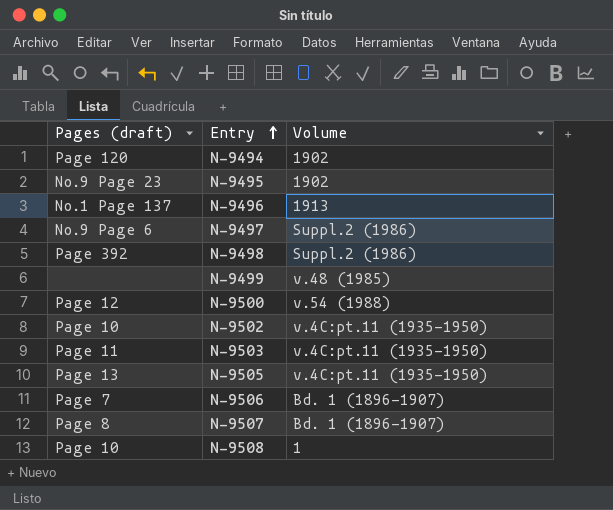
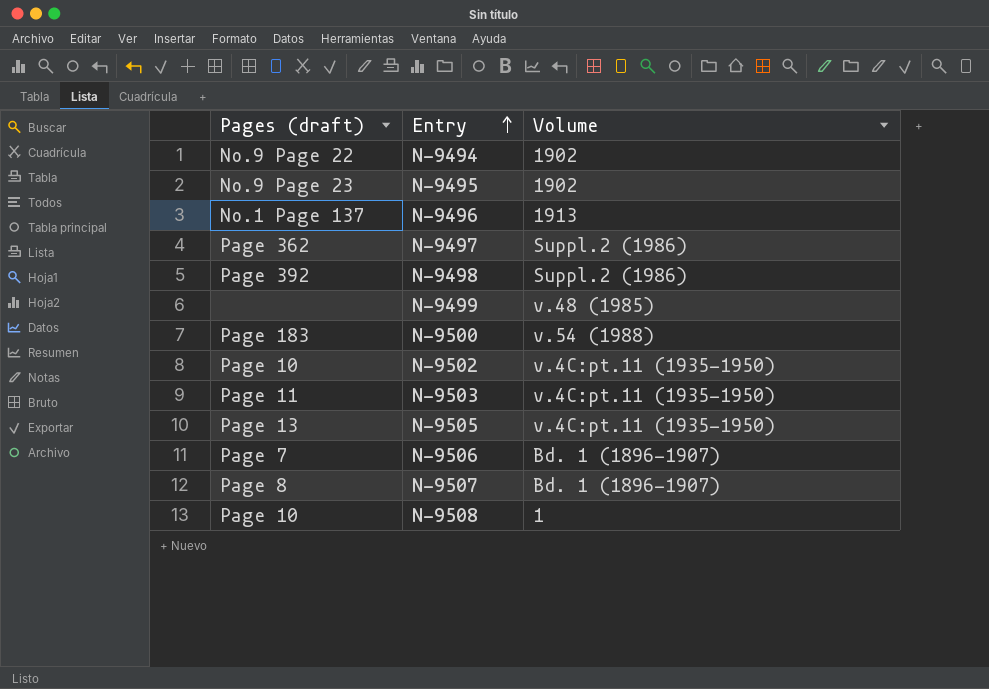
N-9494 | Pages (draft): Page 120 -> No.9 Page 22
N-9497 | Pages (draft): No.9 Page 6 -> Page 362
N-9500 | Pages (draft): Page 12 -> Page 183

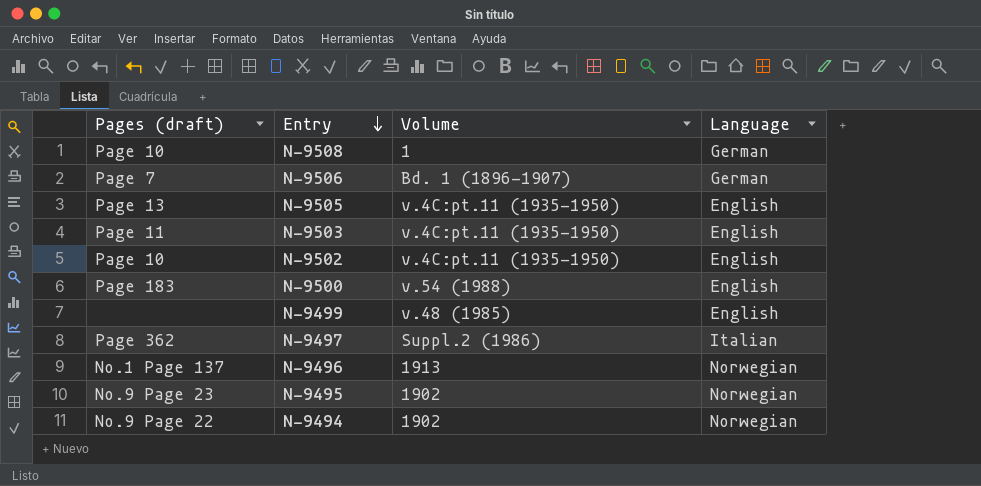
row order: Entry ascending -> Entry descending
column Language | position: none -> 4
row N-9498: Page 392 | Suppl.2 (1986) -> none
row N-9507: Page 8 | Bd. 1 (1896-1907) -> none

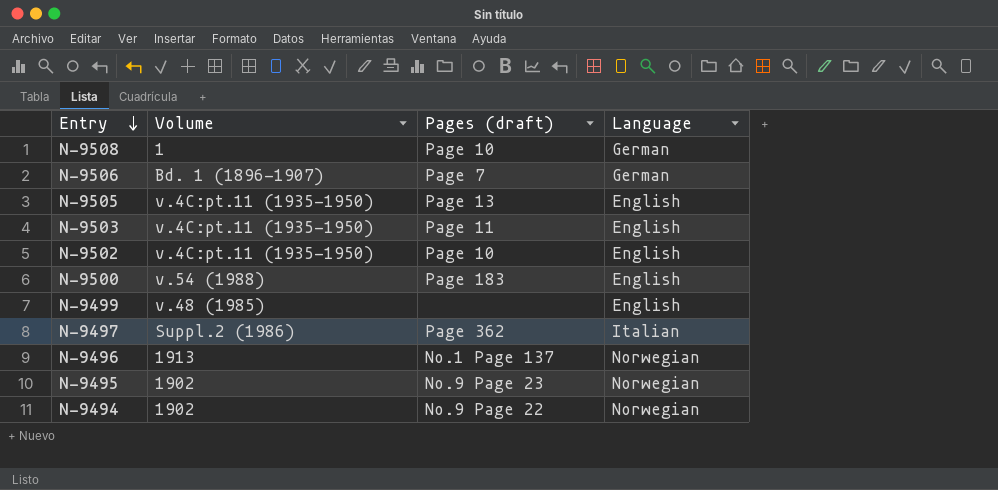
column Pages (draft) | position: 1 -> 3

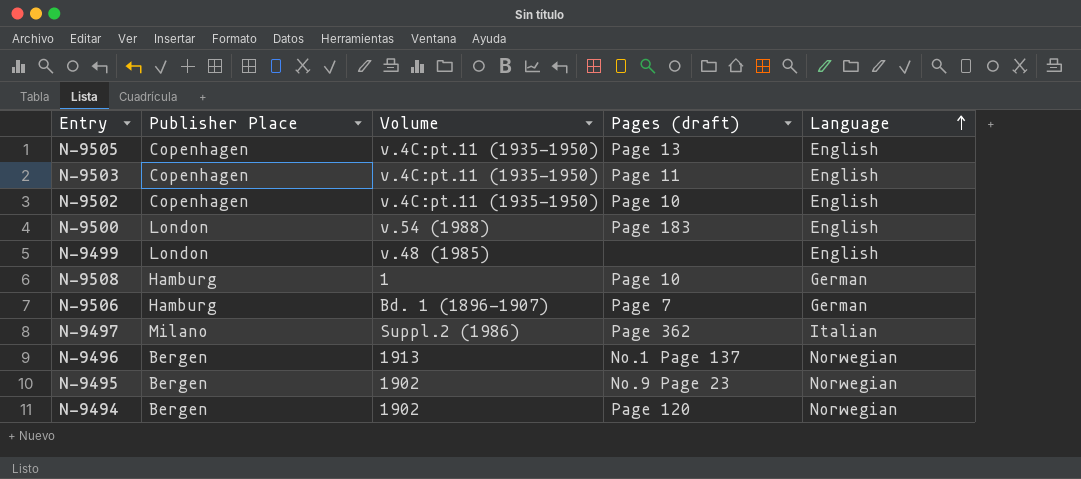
row order: Entry descending -> Language ascending
column Publisher Place | position: none -> 2
N-9494 | Pages (draft): No.9 Page 22 -> Page 120

